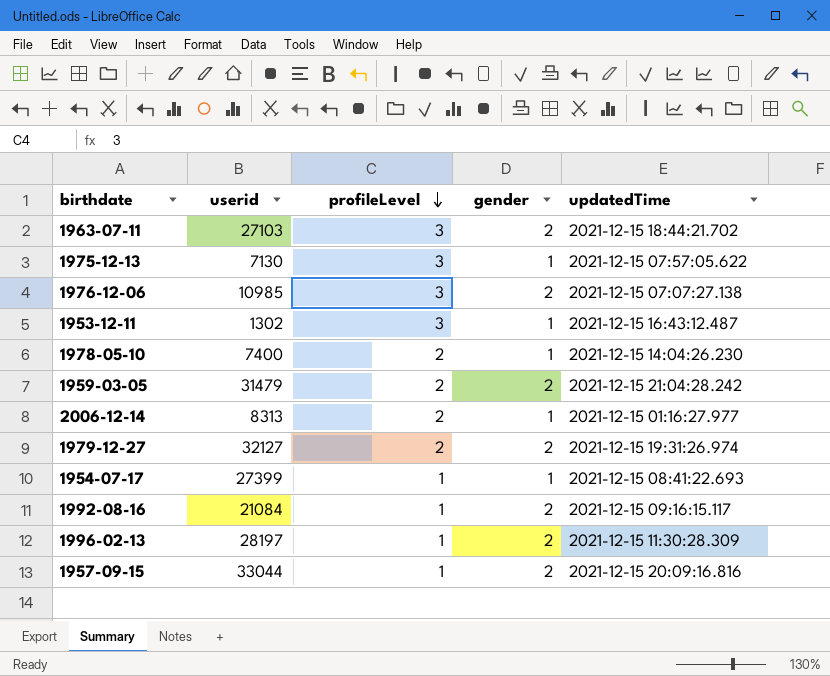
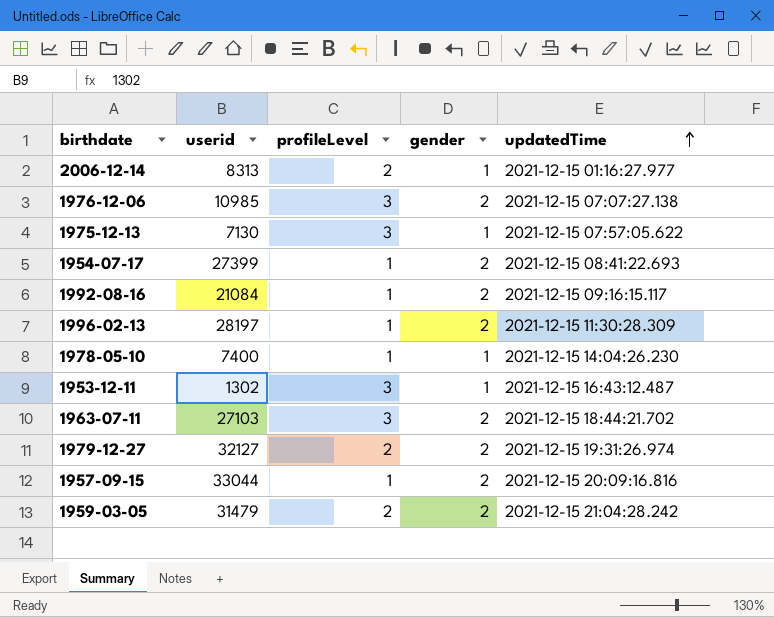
row order: profileLevel descending -> updatedTime ascending
1954-07-17 | gender: 1 -> 2
1978-05-10 | profileLevel: 2 -> 1

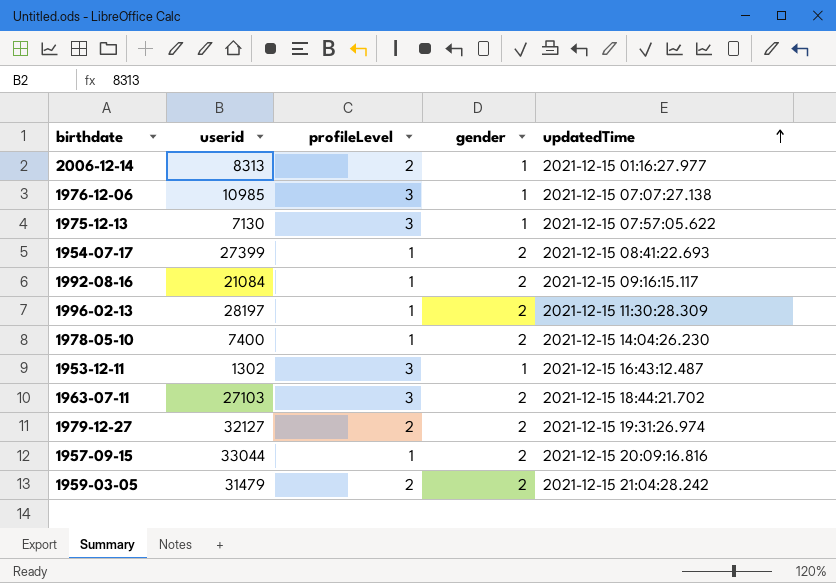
1976-12-06 | gender: 2 -> 1
1978-05-10 | gender: 1 -> 2

